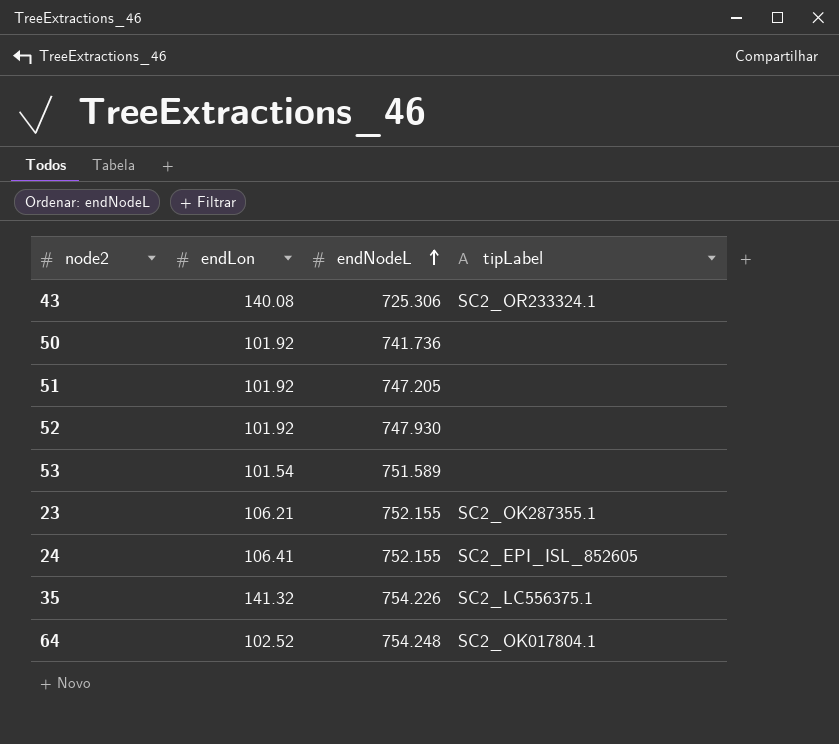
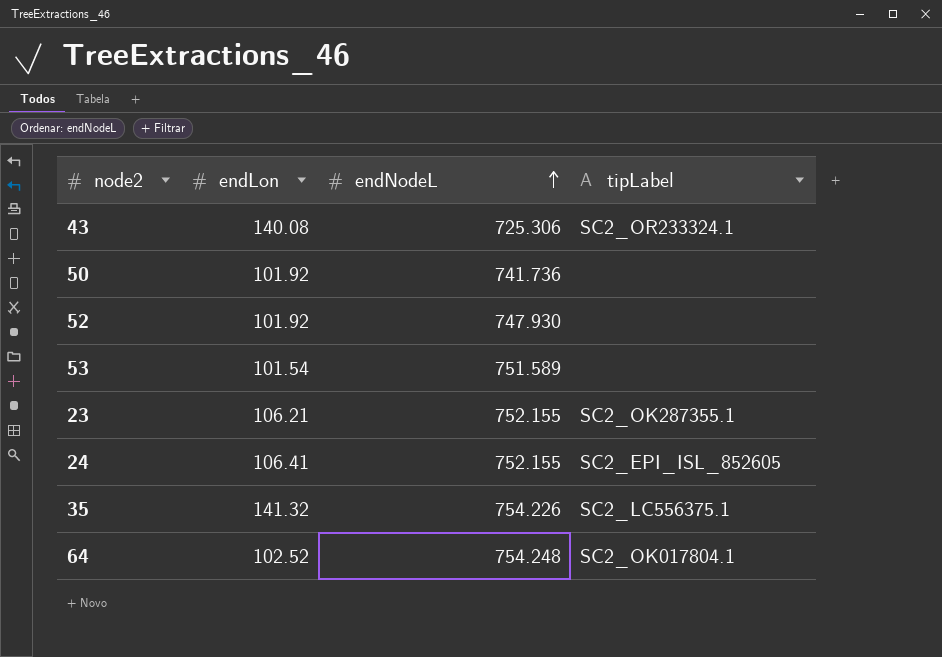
row 51: 101.92 | 747.205 | none -> none

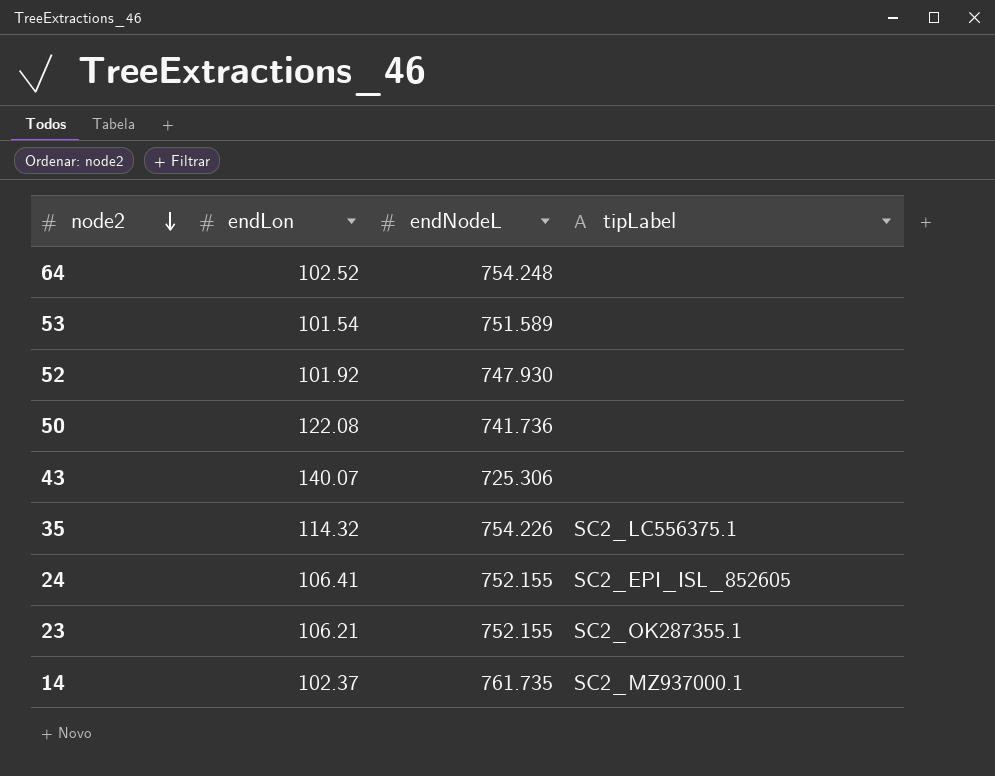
row order: endNodeL ascending -> node2 descending
64 | tipLabel: SC2_OK017804.1 -> none
50 | endLon: 101.92 -> 122.08
43 | endLon: 140.08 -> 140.07
43 | tipLabel: SC2_OR233324.1 -> none
35 | endLon: 141.32 -> 114.32
row 14: none -> 102.37 | 761.735 | SC2_MZ937000.1

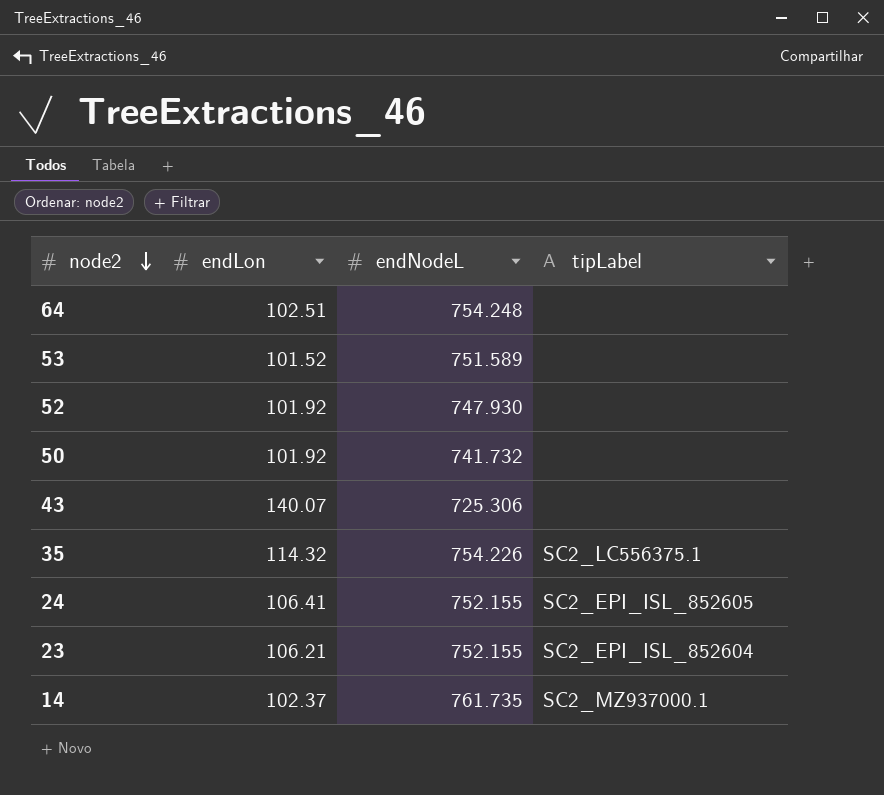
64 | endLon: 102.52 -> 102.51
53 | endLon: 101.54 -> 101.52
50 | endLon: 122.08 -> 101.92
50 | endNodeL: 741.736 -> 741.732
23 | tipLabel: SC2_OK287355.1 -> SC2_EPI_ISL_852604

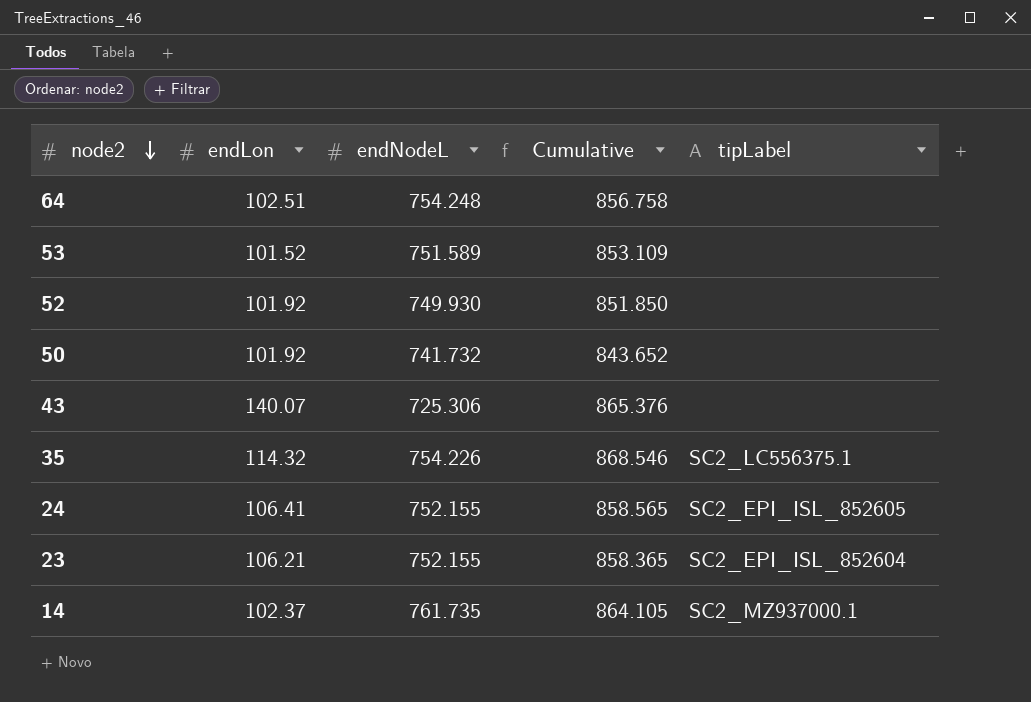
column Cumulative | formula: none -> [endLon] + [endNodeL]
52 | endNodeL: 747.930 -> 749.930

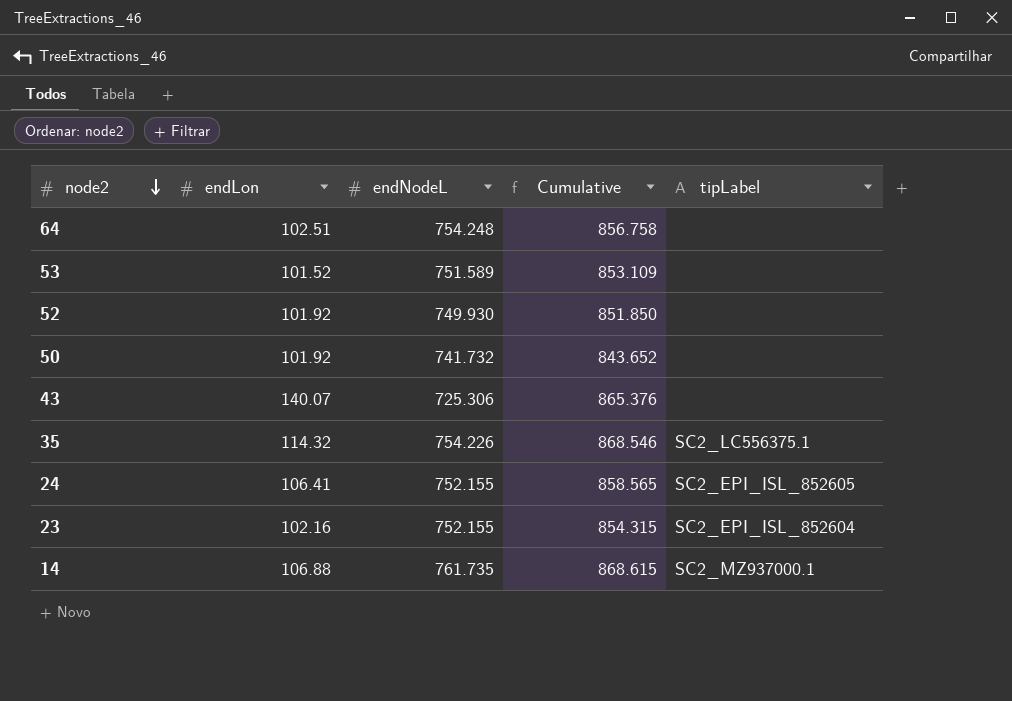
23 | endLon: 106.21 -> 102.16
23 | Cumulative: 858.365 -> 854.315
14 | endLon: 102.37 -> 106.88
14 | Cumulative: 864.105 -> 868.615

